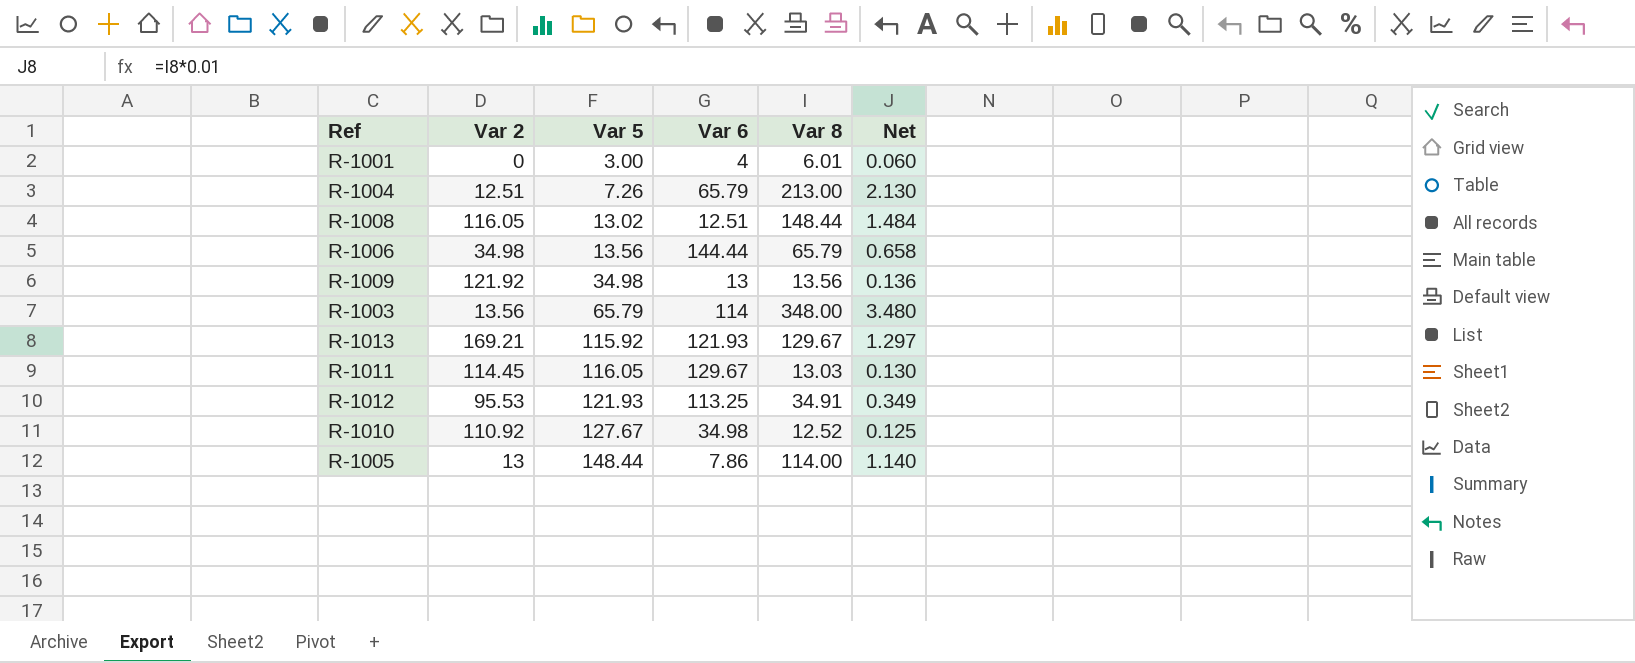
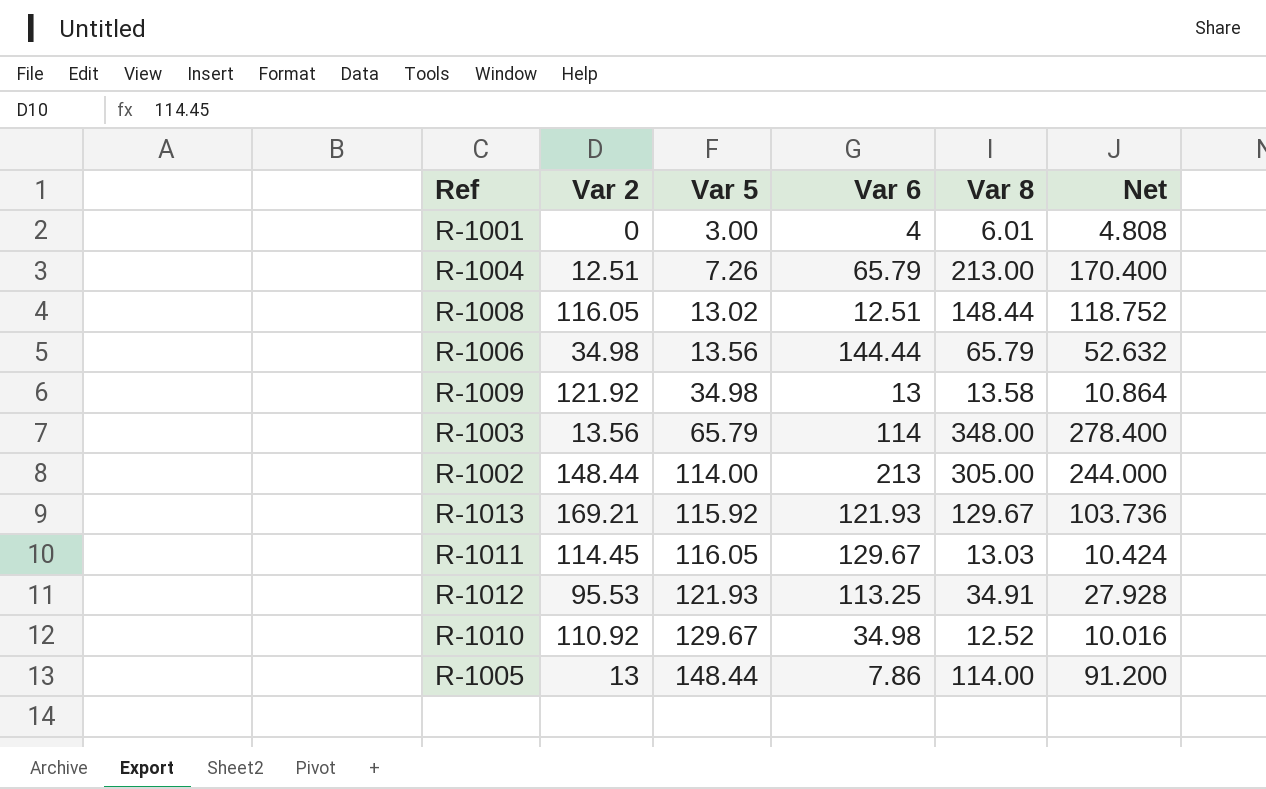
column Net | formula: [Var 8] * 0.01 -> [Var 8] * 0.8
R-1009 | Var 8: 13.56 -> 13.58
row R-1002: none -> 148.44 | 114.00 | 213 | 305.00 | 244.000
R-1010 | Var 5: 127.67 -> 129.67

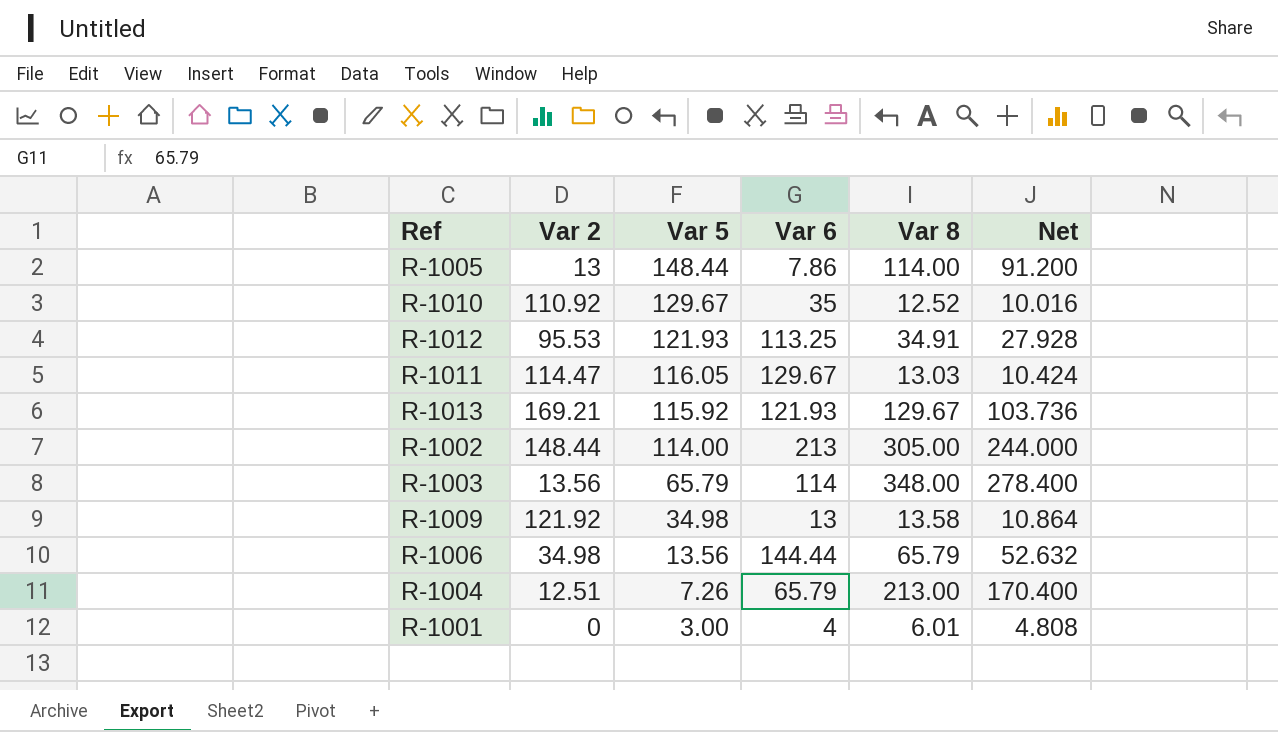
row order: Var 5 ascending -> Var 5 descending
row R-1008: 116.05 | 13.02 | 12.51 | 148.44 | 118.752 -> none
R-1010 | Var 6: 34.98 -> 35
R-1011 | Var 2: 114.45 -> 114.47

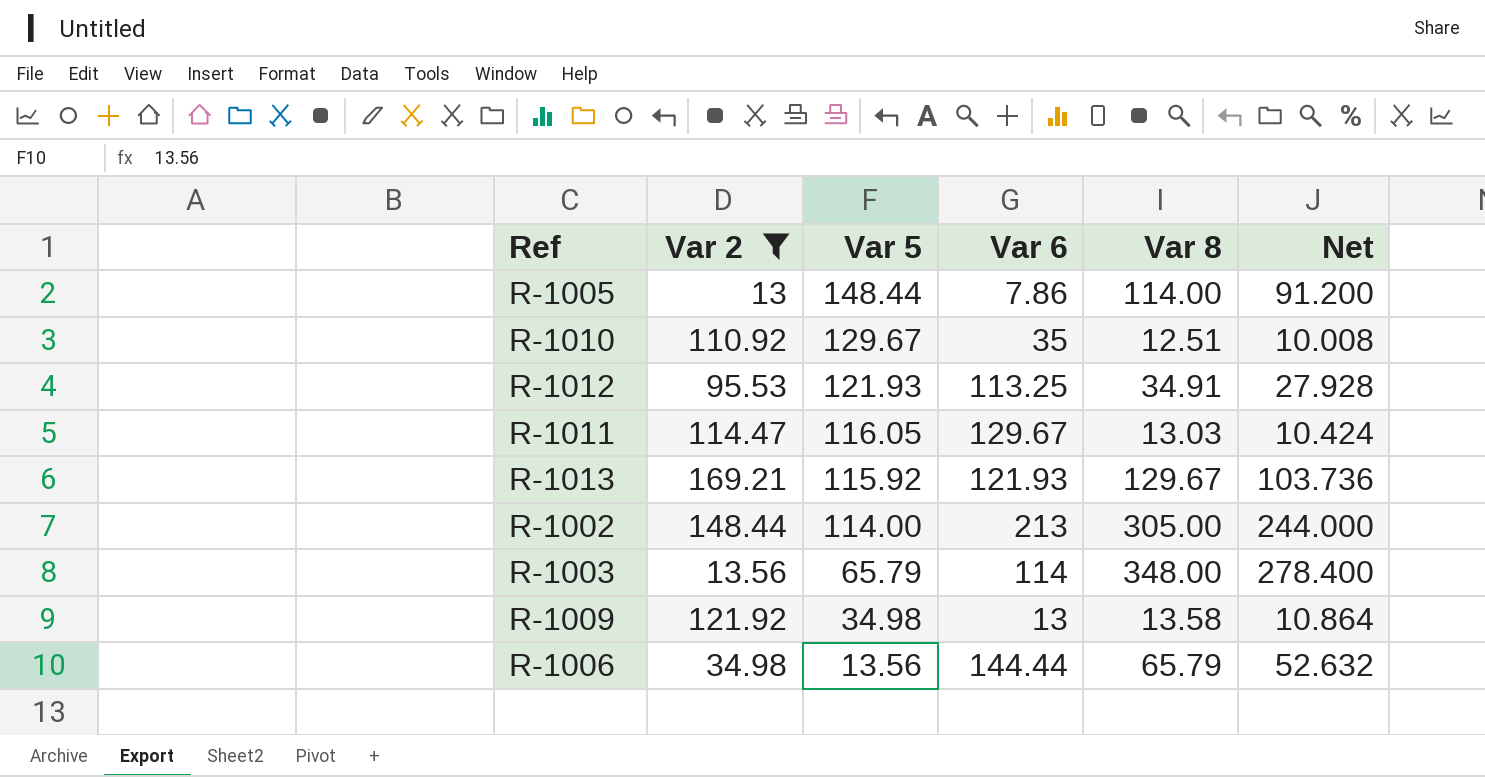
filter: none -> Var 2 >= 13
R-1010 | Var 8: 12.52 -> 12.51
R-1010 | Net: 10.016 -> 10.008

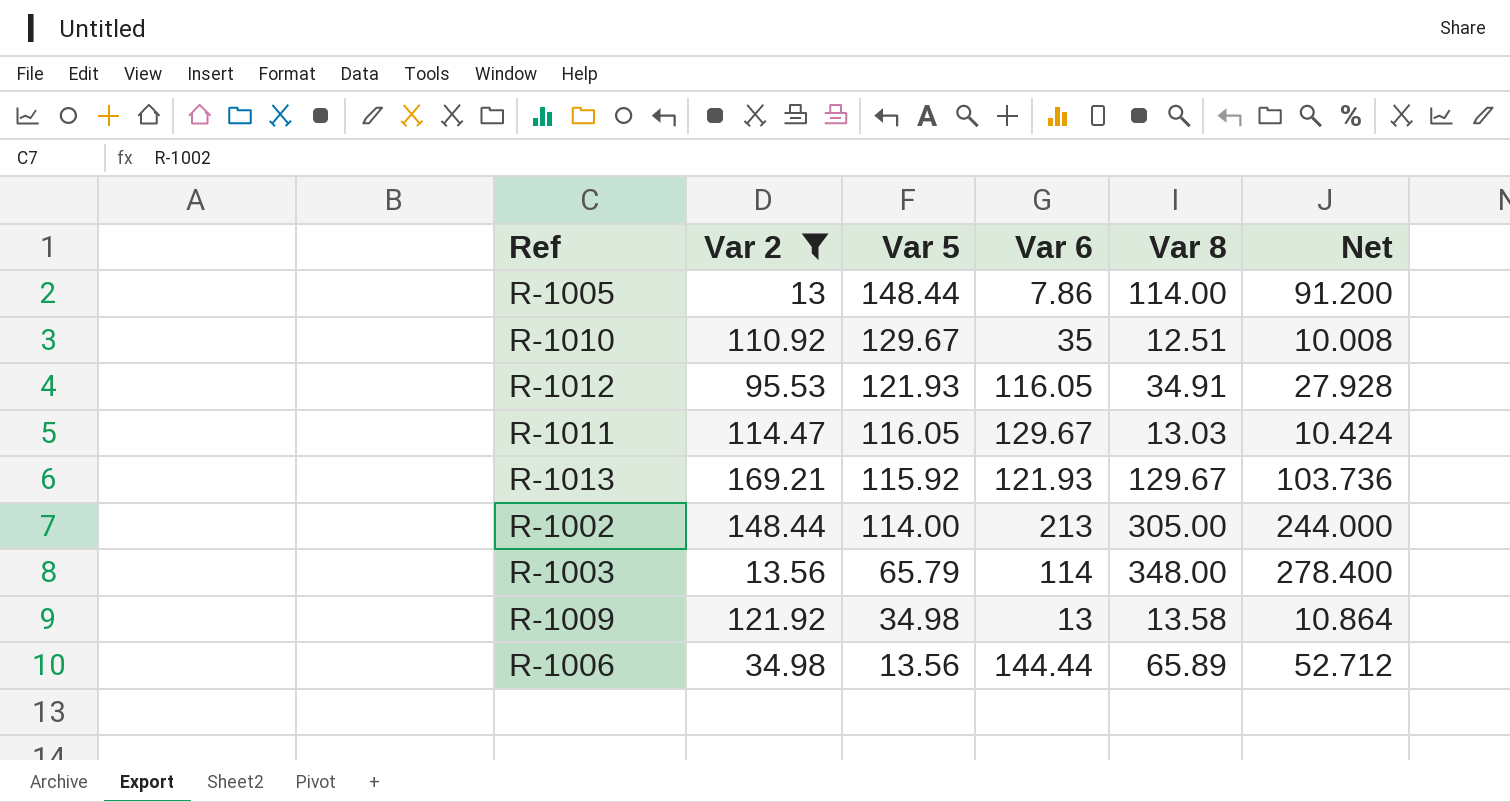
R-1012 | Var 6: 113.25 -> 116.05
R-1006 | Var 8: 65.79 -> 65.89
R-1006 | Net: 52.632 -> 52.712

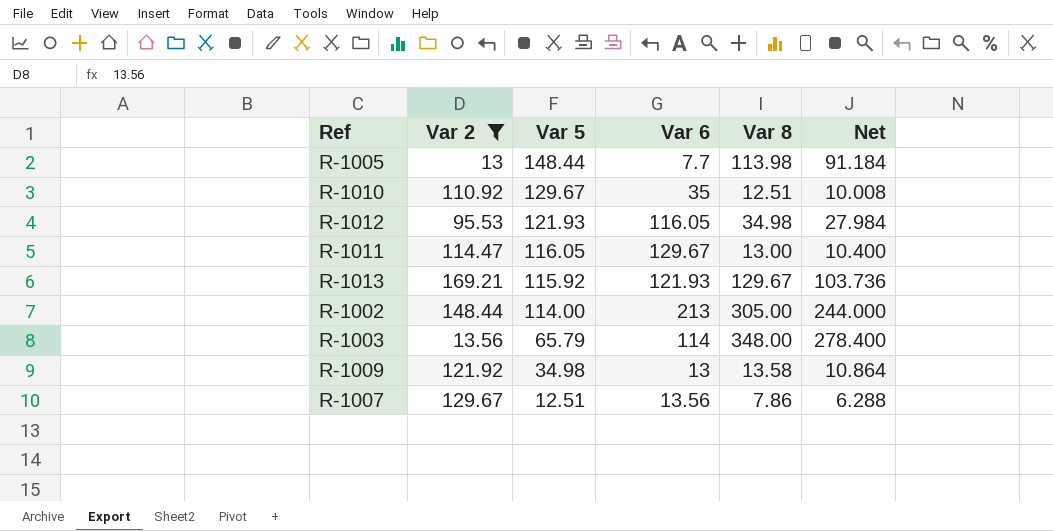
row R-1006: 34.98 | 13.56 | 144.44 | 65.89 | 52.712 -> none
R-1005 | Var 6: 7.86 -> 7.7
R-1005 | Var 8: 114.00 -> 113.98
R-1005 | Net: 91.200 -> 91.184
R-1012 | Var 8: 34.91 -> 34.98
R-1012 | Net: 27.928 -> 27.984
R-1011 | Var 8: 13.03 -> 13.00
R-1011 | Net: 10.424 -> 10.400
row R-1007: none -> 129.67 | 12.51 | 13.56 | 7.86 | 6.288

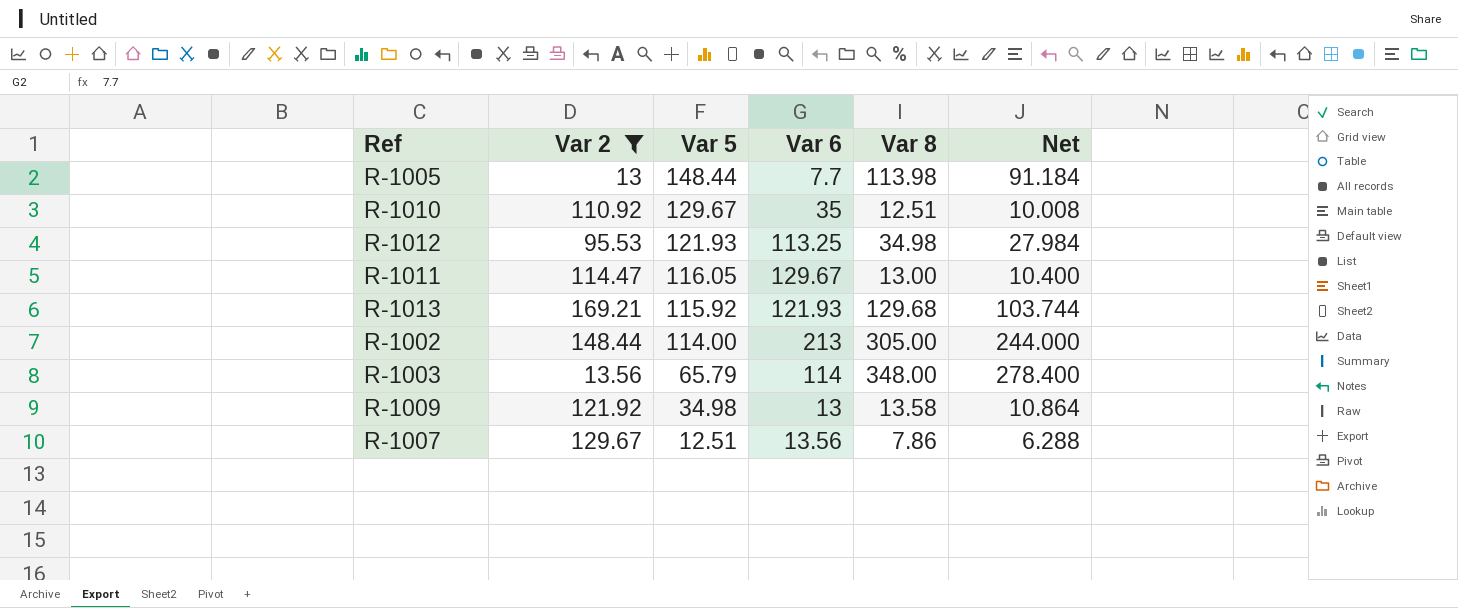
R-1012 | Var 6: 116.05 -> 113.25
R-1013 | Var 8: 129.67 -> 129.68
R-1013 | Net: 103.736 -> 103.744

